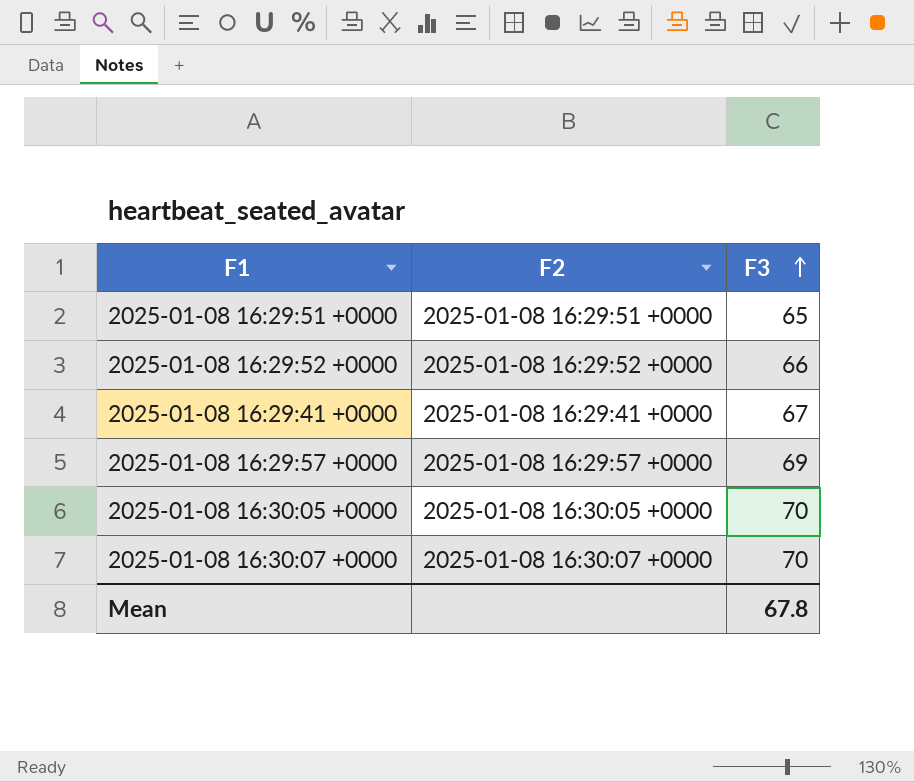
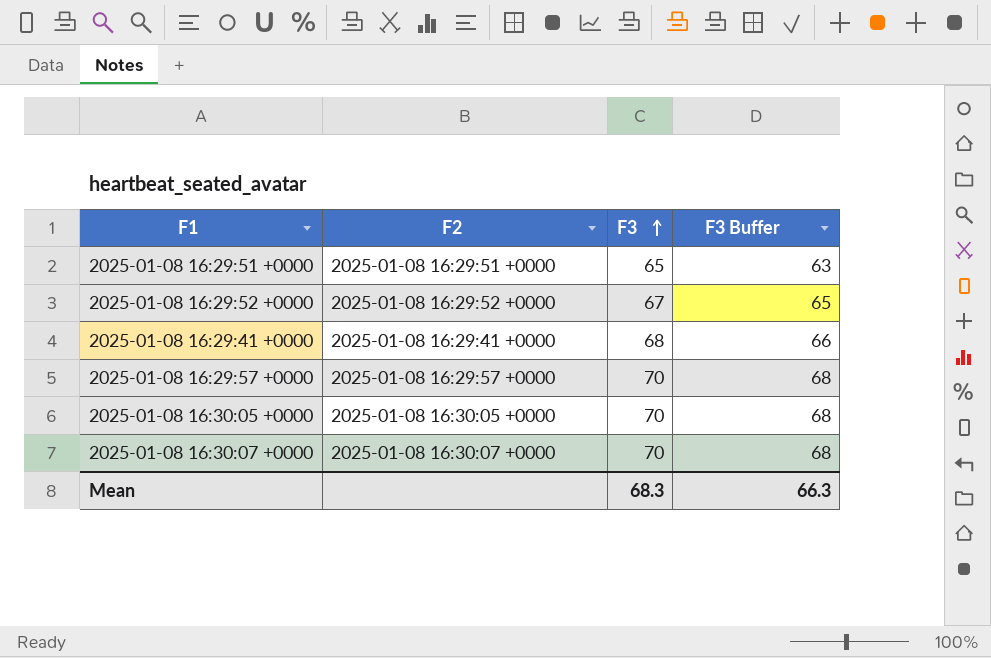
column F3 Buffer | formula: none -> [F3] - 2
2025-01-08 16:29:52 +0000 | F3: 66 -> 67
2025-01-08 16:29:41 +0000 | F3: 67 -> 68
2025-01-08 16:29:57 +0000 | F3: 69 -> 70
Mean | F3: 67.8 -> 68.3

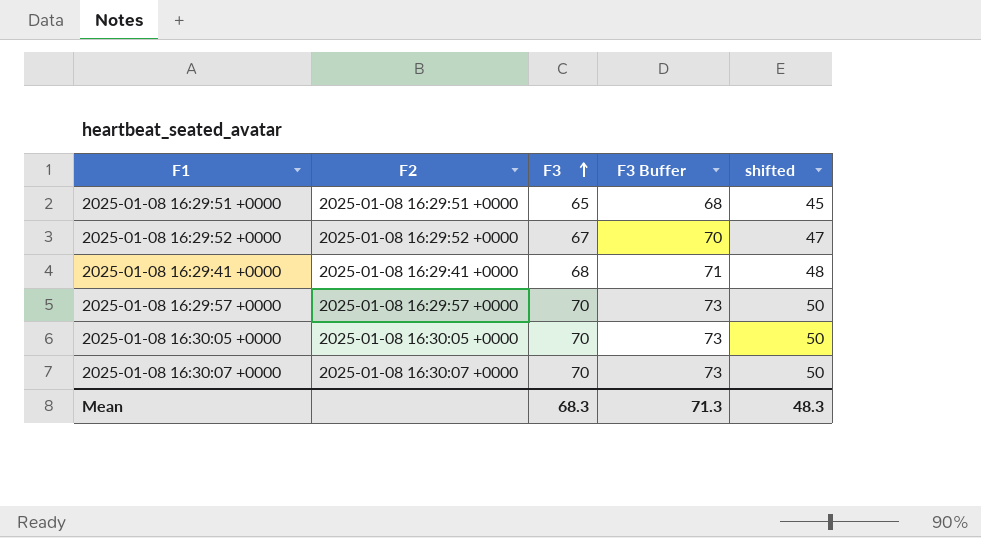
column F3 Buffer | formula: [F3] - 2 -> [F3] + 3
column shifted | formula: none -> [F3] - 20
Mean | F3 Buffer: 66.3 -> 71.3

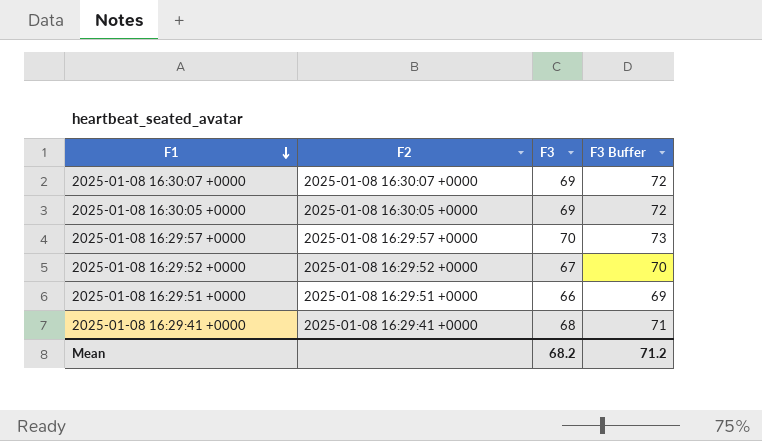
row order: F3 ascending -> F1 descending
column shifted | formula: [F3] - 20 -> none
2025-01-08 16:30:07 +0000 | F3: 70 -> 69
2025-01-08 16:30:07 +0000 | F3 Buffer: 73 -> 72
2025-01-08 16:30:05 +0000 | F3: 70 -> 69
2025-01-08 16:30:05 +0000 | F3 Buffer: 73 -> 72
2025-01-08 16:29:51 +0000 | F3: 65 -> 66
2025-01-08 16:29:51 +0000 | F3 Buffer: 68 -> 69
Mean | F3: 68.3 -> 68.2
Mean | F3 Buffer: 71.3 -> 71.2

